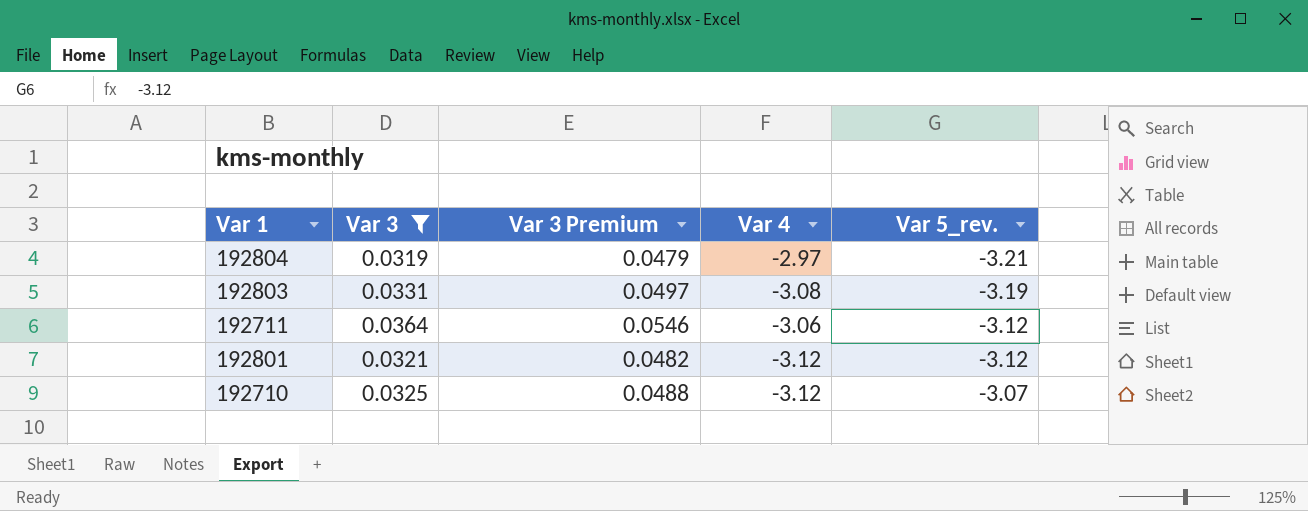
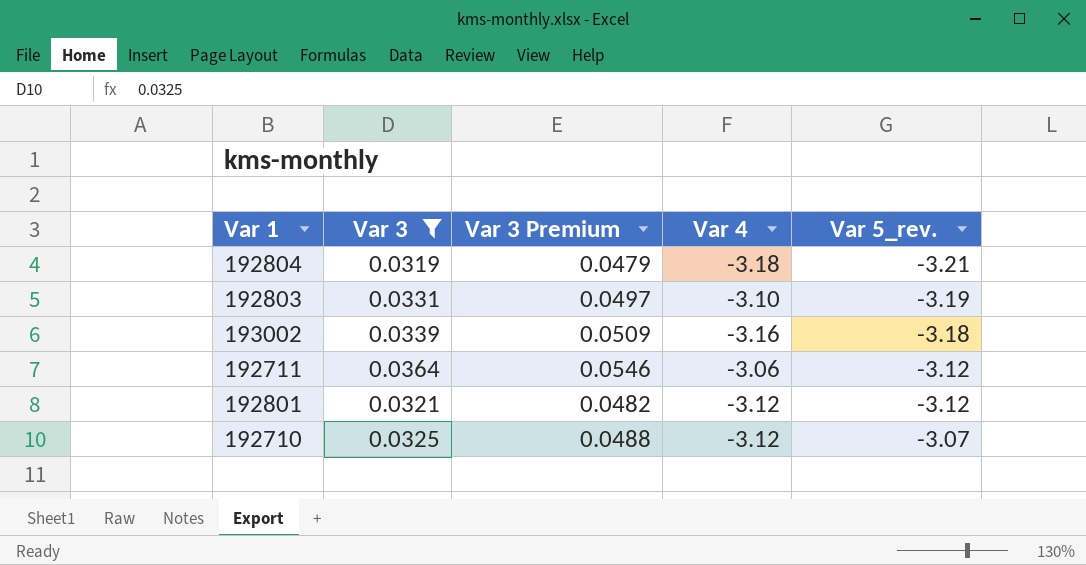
192804 | Var 4: -2.97 -> -3.18
192803 | Var 4: -3.08 -> -3.10
row 193002: none -> 0.0339 | 0.0509 | -3.16 | -3.18

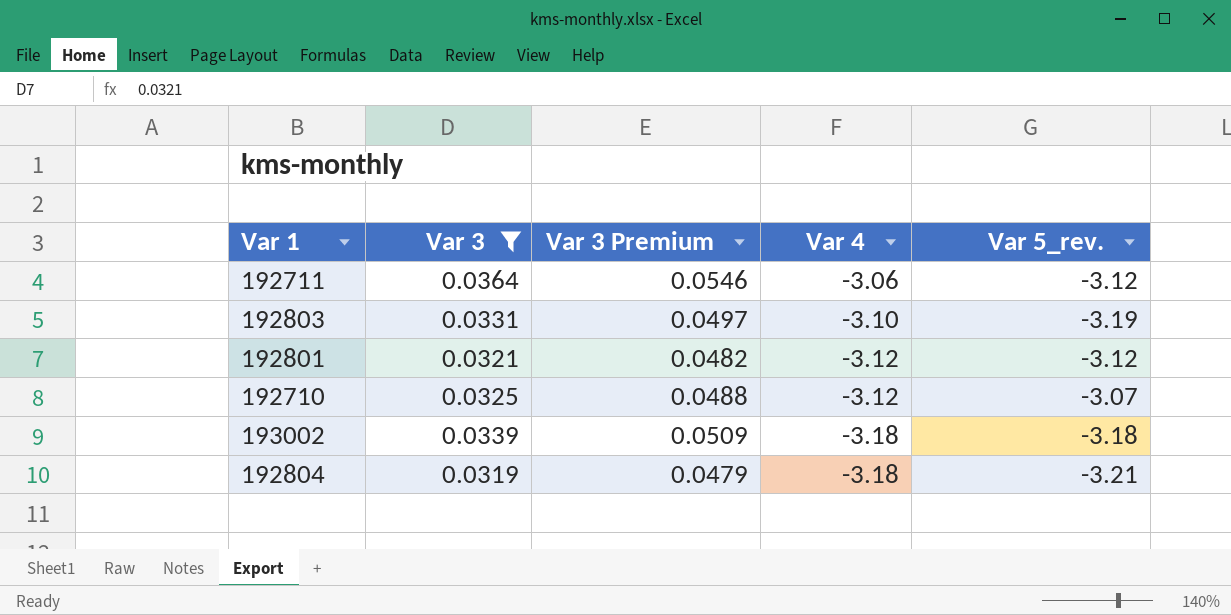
row order: Var 5_rev. ascending -> Var 4 descending
193002 | Var 4: -3.16 -> -3.18

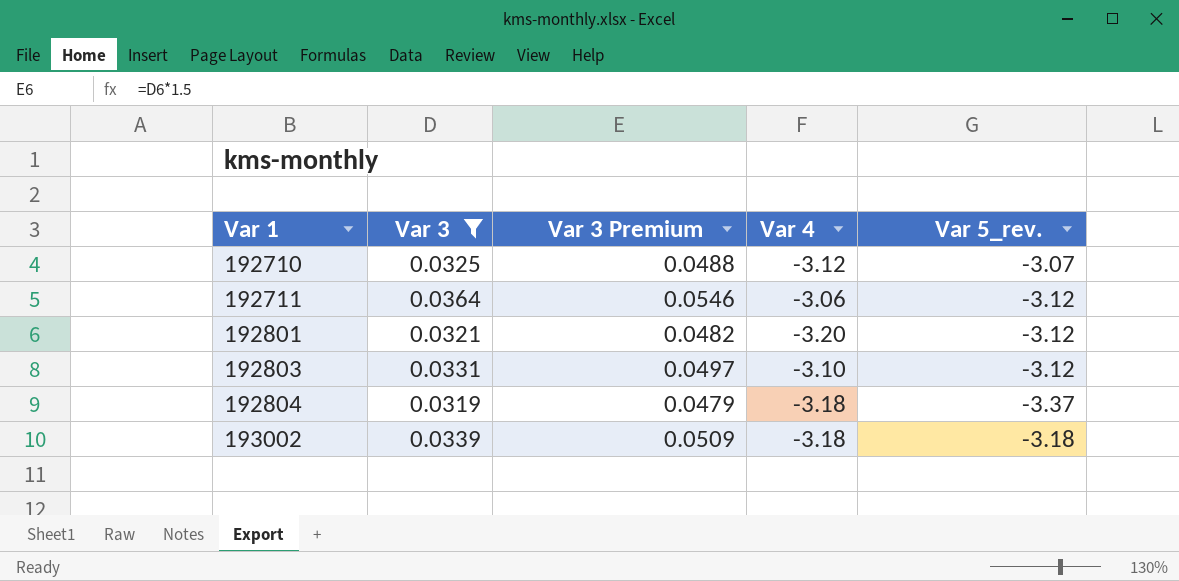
row order: Var 4 descending -> Var 1 ascending
192801 | Var 4: -3.12 -> -3.20
192803 | Var 5_rev.: -3.19 -> -3.12
192804 | Var 5_rev.: -3.21 -> -3.37

